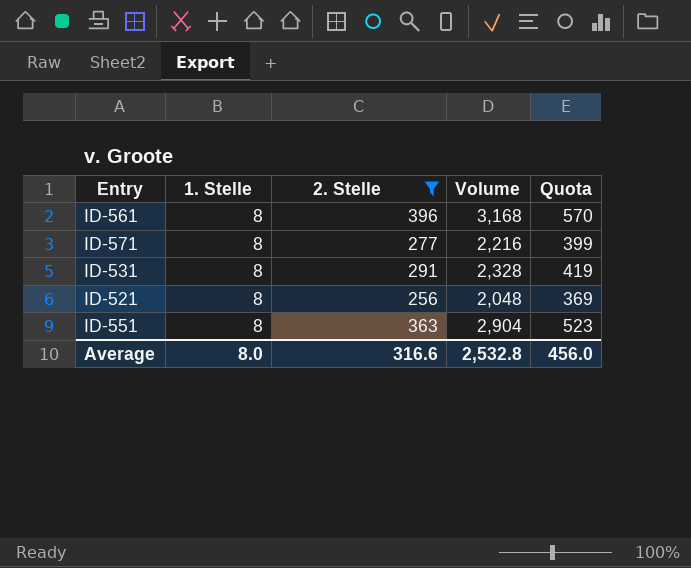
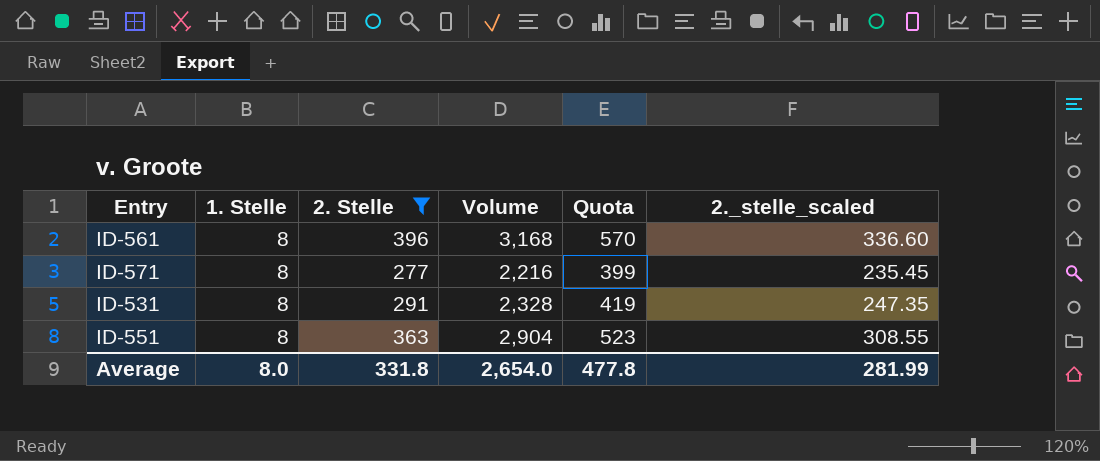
column 2._stelle_scaled | formula: none -> [2. Stelle] * 0.85
row ID-521: 8 | 256 | 2,048 | 369 -> none
Average | 2. Stelle: 316.6 -> 331.8
Average | Volume: 2,532.8 -> 2,654.0
Average | Quota: 456.0 -> 477.8

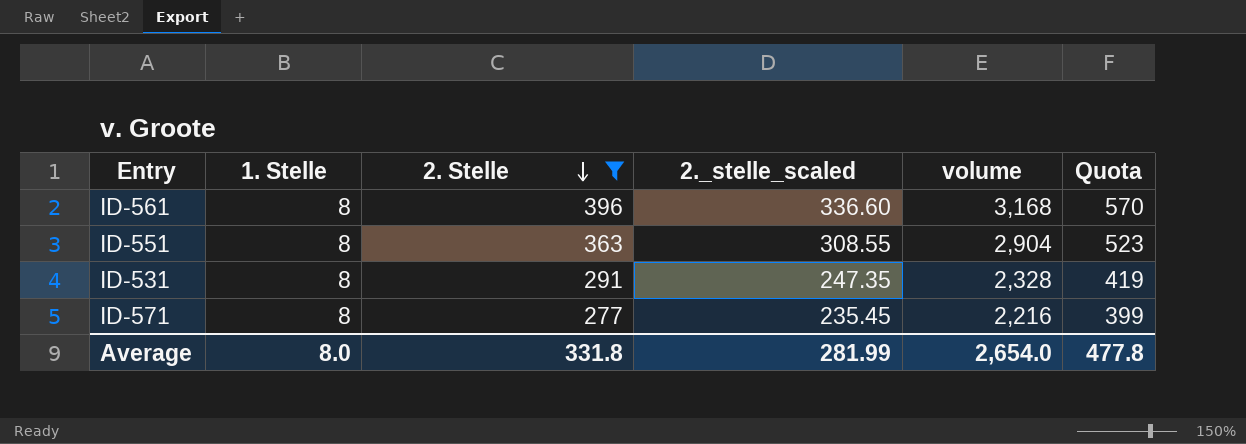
row order: none -> 2. Stelle descending
column 2._stelle_scaled | position: 6 -> 4
column name: Volume -> volume

